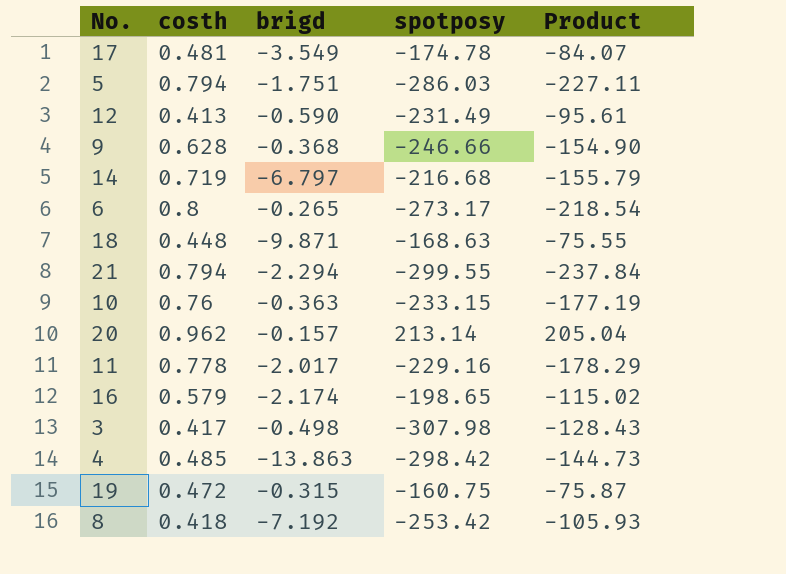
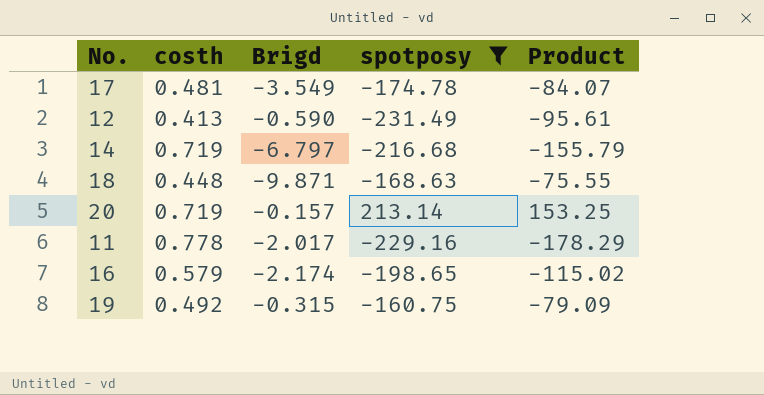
filter: none -> spotposy >= -231.49
column name: brigd -> Brigd
20 | costh: 0.962 -> 0.719
20 | Product: 205.04 -> 153.25
19 | costh: 0.472 -> 0.492
19 | Product: -75.87 -> -79.09

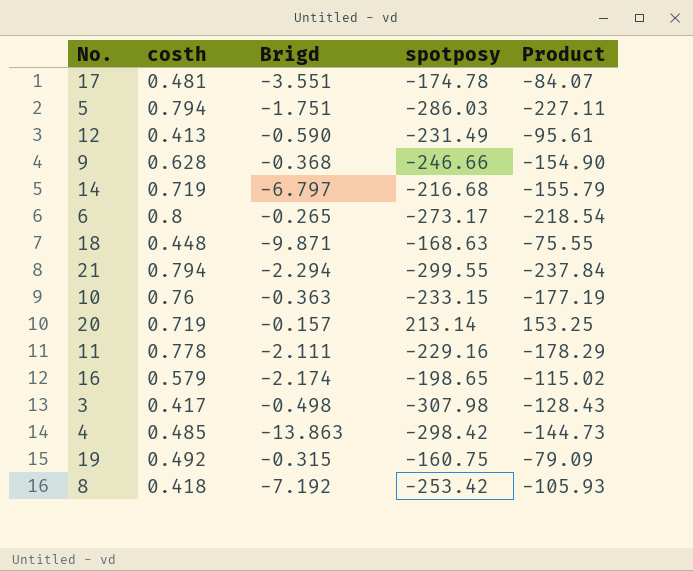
filter: spotposy >= -231.49 -> none
17 | Brigd: -3.549 -> -3.551
11 | Brigd: -2.017 -> -2.111

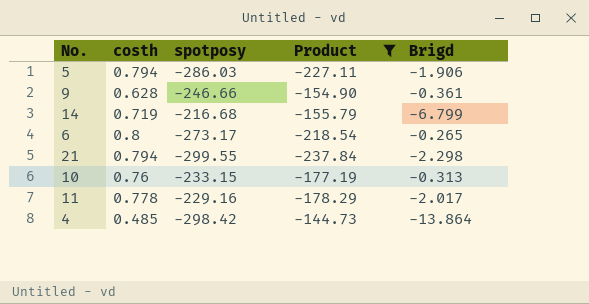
filter: none -> Product <= -144.73
column Brigd | position: 3 -> 5
5 | Brigd: -1.751 -> -1.906
9 | Brigd: -0.368 -> -0.361
14 | Brigd: -6.797 -> -6.799
21 | Brigd: -2.294 -> -2.298
10 | Brigd: -0.363 -> -0.313
11 | Brigd: -2.111 -> -2.017
4 | Brigd: -13.863 -> -13.864

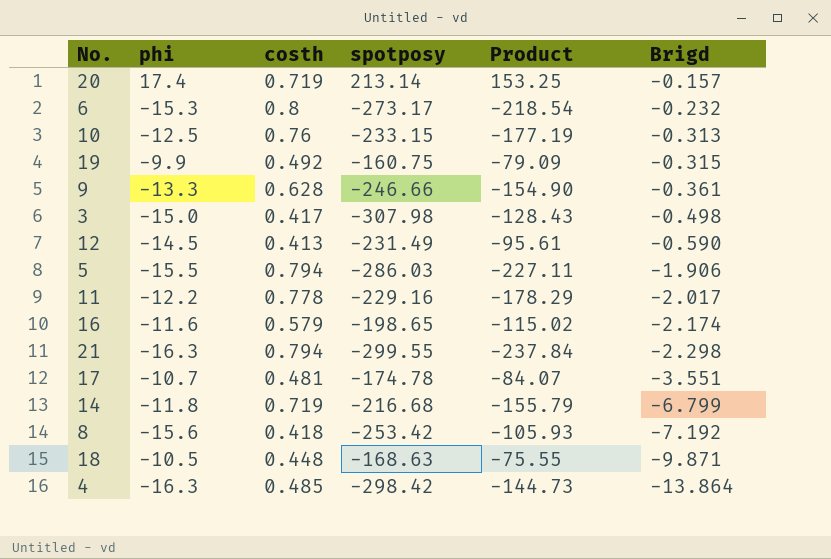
filter: Product <= -144.73 -> none
row order: none -> Brigd descending
column phi | position: none -> 2
6 | Brigd: -0.265 -> -0.232

